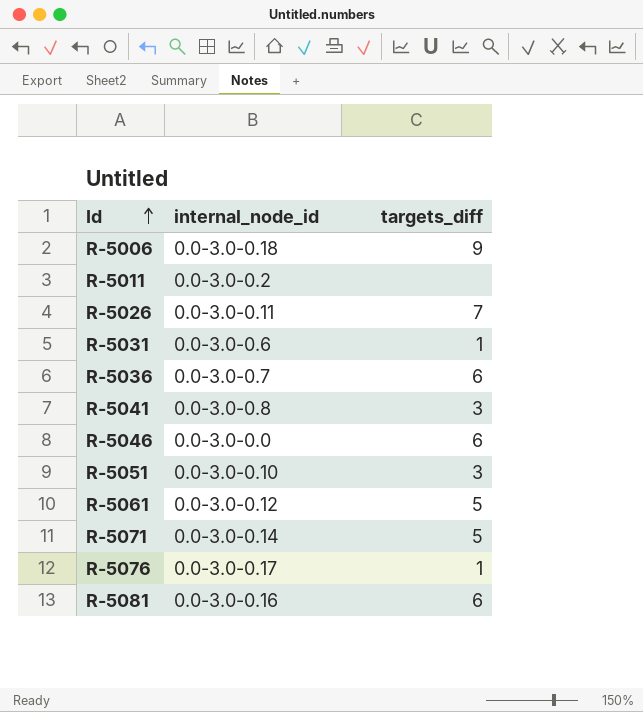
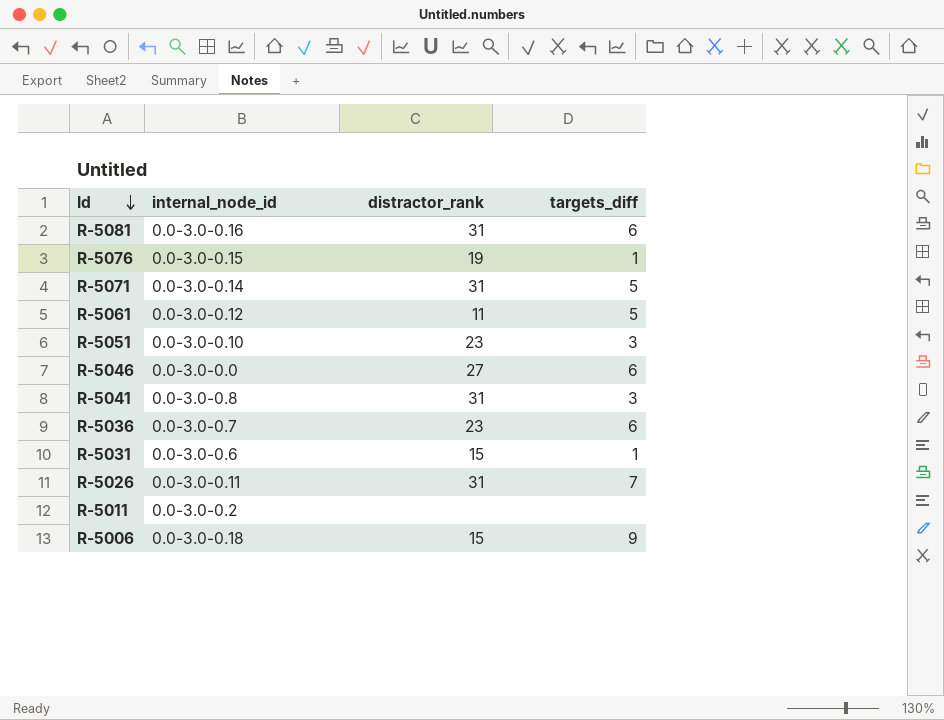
row order: Id ascending -> Id descending
column distractor_rank | position: none -> 3
R-5076 | internal_node_id: 0.0-3.0-0.17 -> 0.0-3.0-0.15

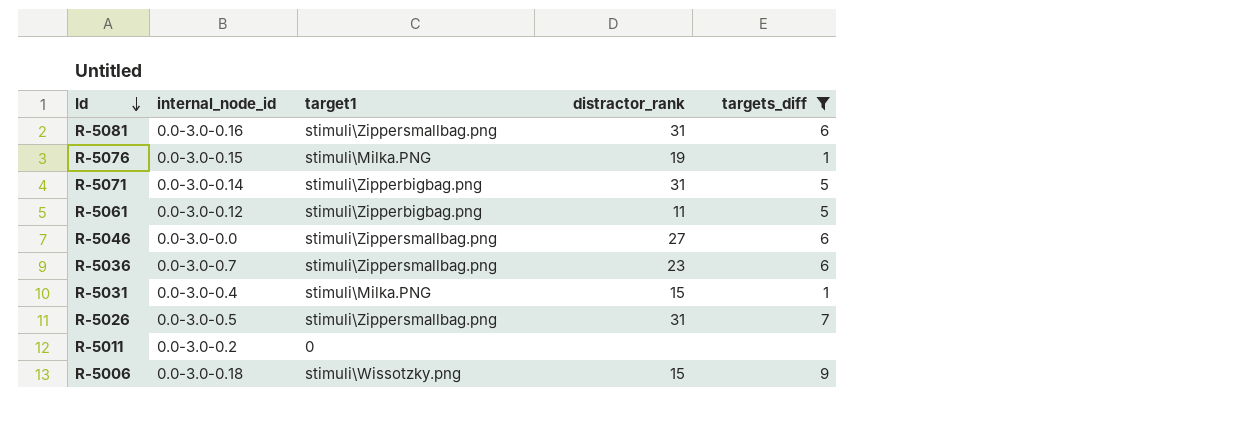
filter: none -> targets_diff != 3
column target1 | position: none -> 3
R-5031 | internal_node_id: 0.0-3.0-0.6 -> 0.0-3.0-0.4
R-5026 | internal_node_id: 0.0-3.0-0.11 -> 0.0-3.0-0.5

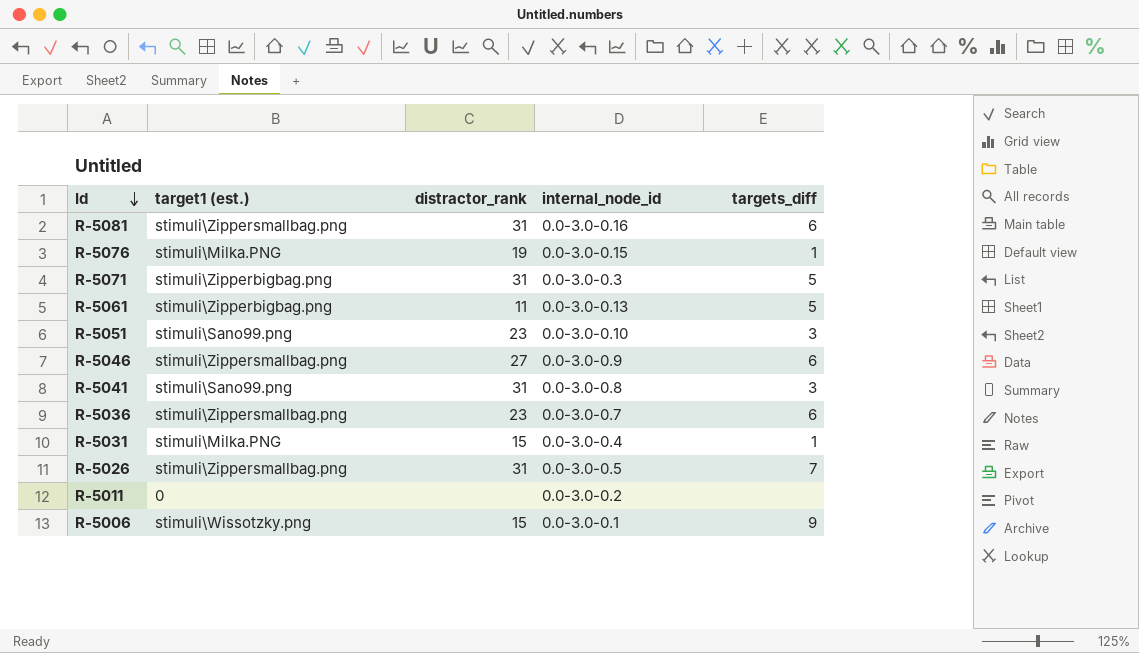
filter: targets_diff != 3 -> none
column name: target1 -> target1 (est.)
column internal_node_id | position: 2 -> 4
R-5071 | internal_node_id: 0.0-3.0-0.14 -> 0.0-3.0-0.3
R-5061 | internal_node_id: 0.0-3.0-0.12 -> 0.0-3.0-0.13
R-5046 | internal_node_id: 0.0-3.0-0.0 -> 0.0-3.0-0.9
R-5006 | internal_node_id: 0.0-3.0-0.18 -> 0.0-3.0-0.1

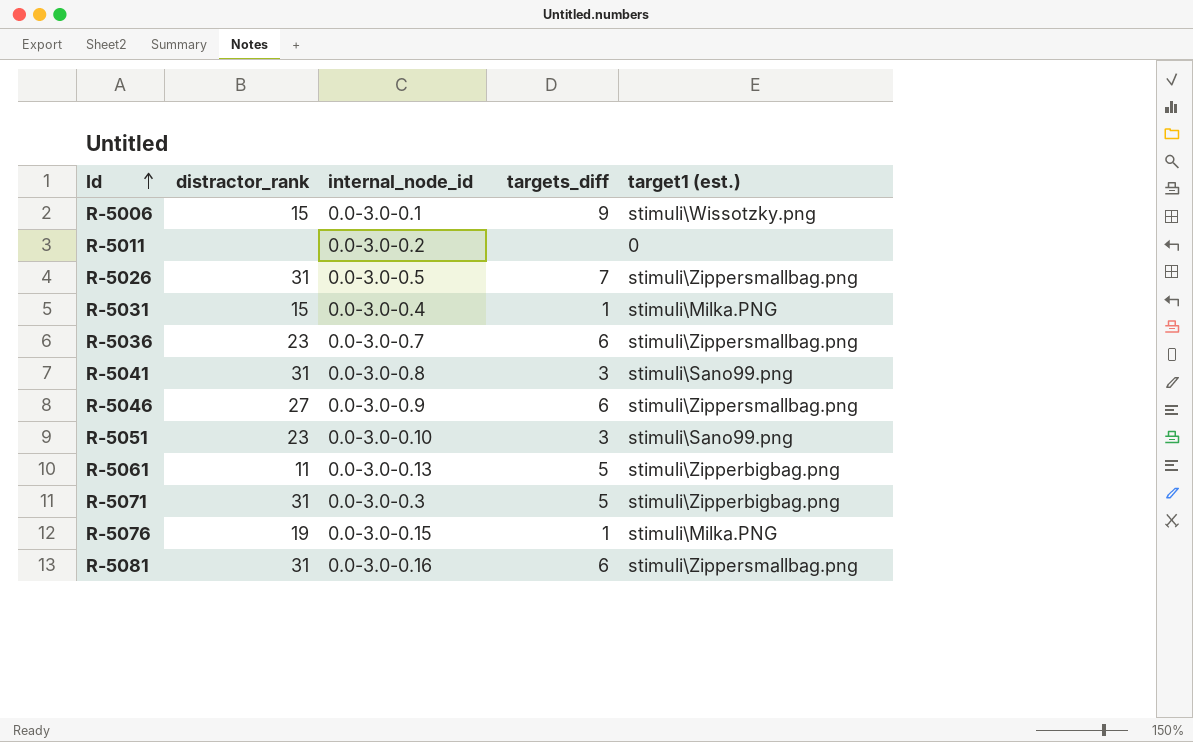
row order: Id descending -> Id ascending
column target1 (est.) | position: 2 -> 5

